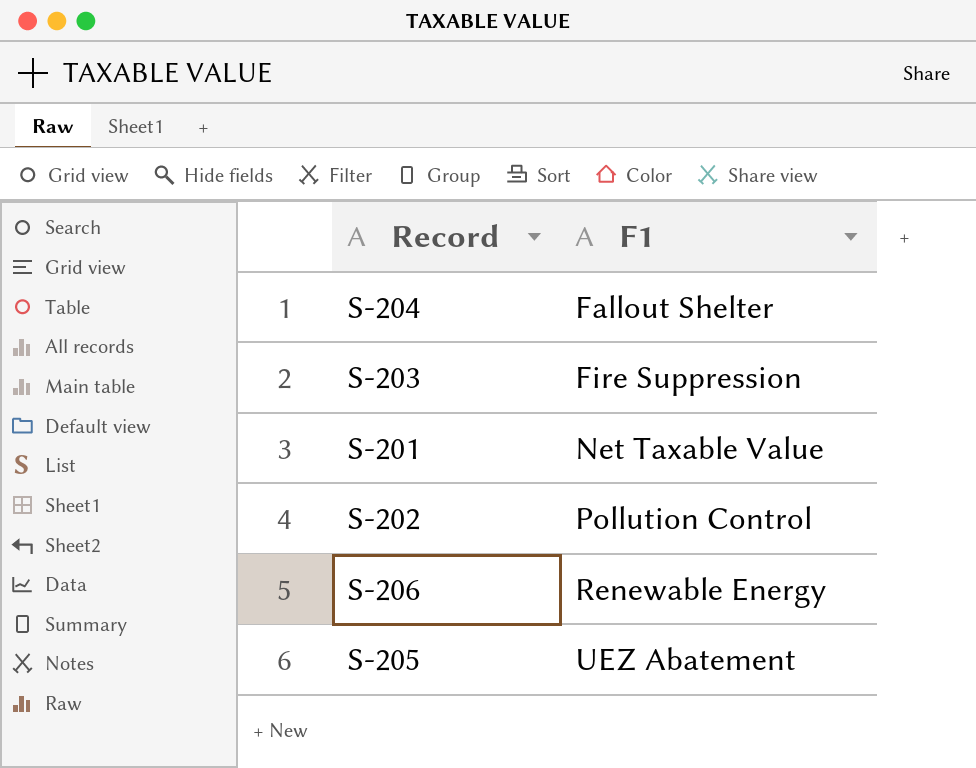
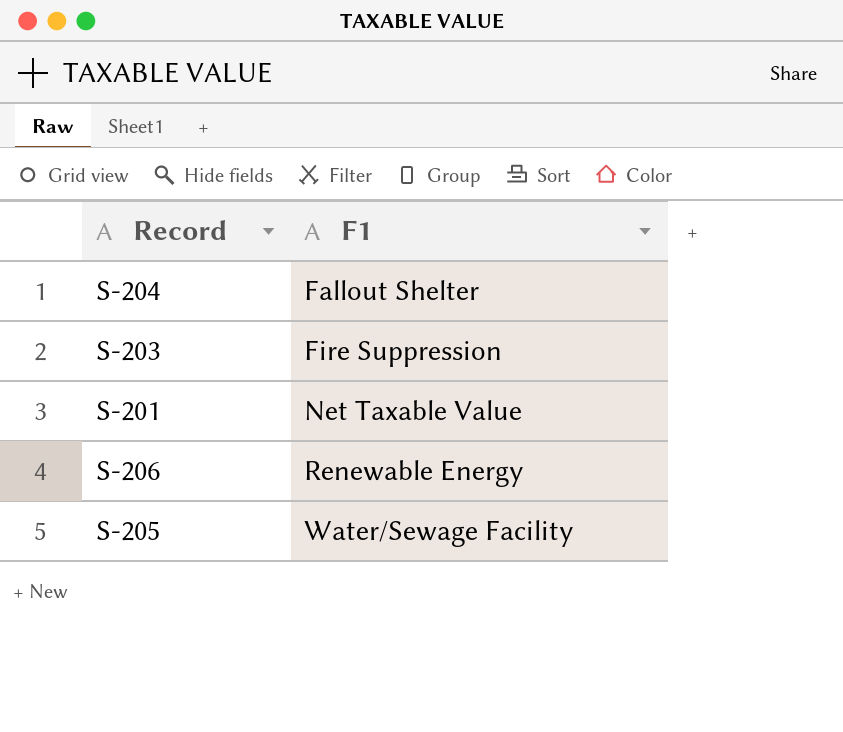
row S-202: Pollution Control -> none
S-205 | F1: UEZ Abatement -> Water/Sewage Facility

